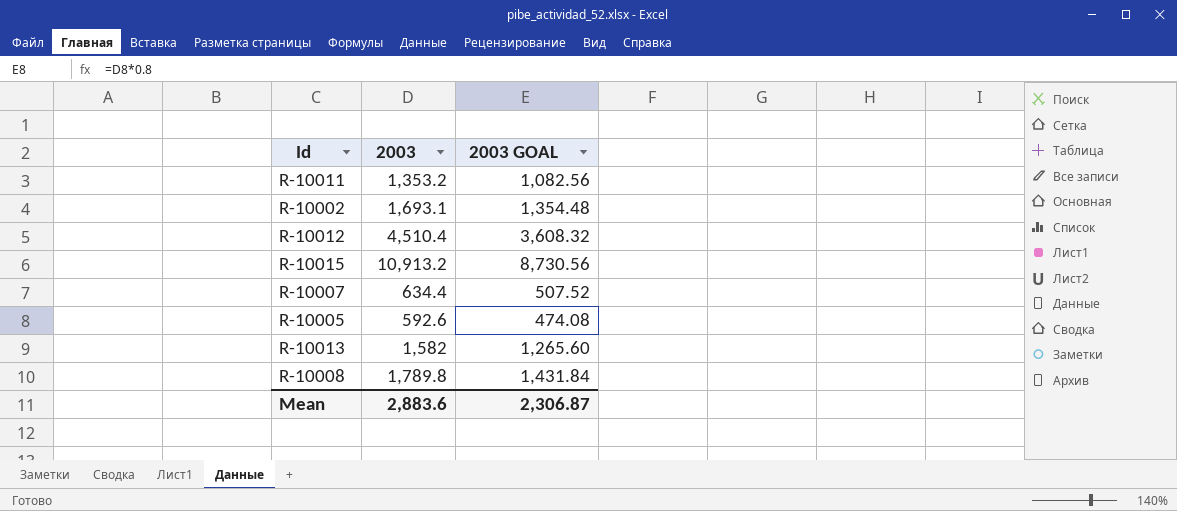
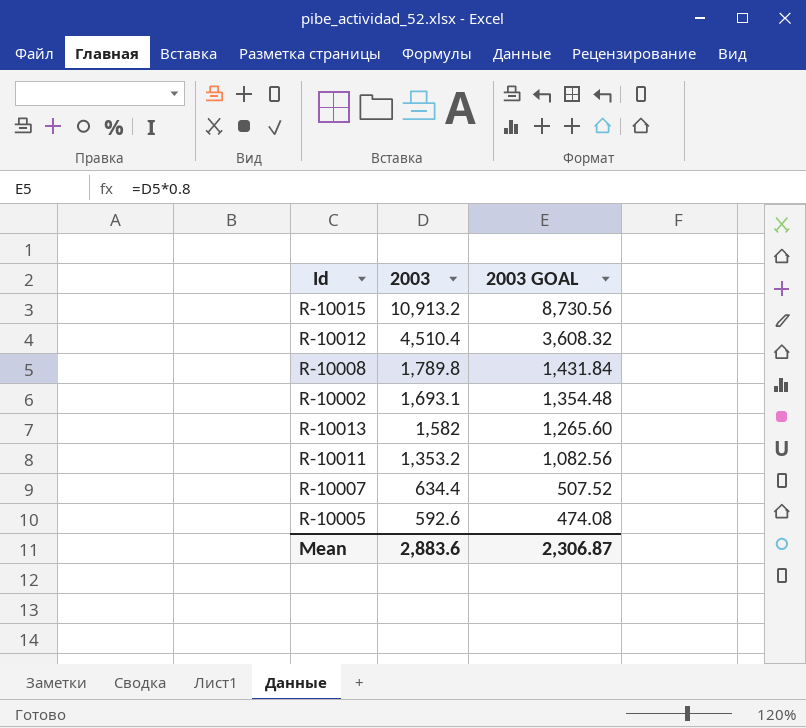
row order: none -> 2003 descending

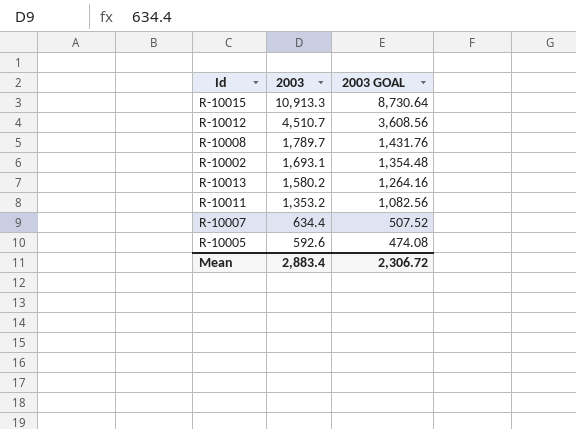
R-10015 | 2003: 10,913.2 -> 10,913.3
R-10015 | 2003 GOAL: 8,730.56 -> 8,730.64
R-10012 | 2003: 4,510.4 -> 4,510.7
R-10012 | 2003 GOAL: 3,608.32 -> 3,608.56
R-10008 | 2003: 1,789.8 -> 1,789.7
R-10008 | 2003 GOAL: 1,431.84 -> 1,431.76
R-10013 | 2003: 1,582 -> 1,580.2
R-10013 | 2003 GOAL: 1,265.60 -> 1,264.16
Mean | 2003: 2,883.6 -> 2,883.4
Mean | 2003 GOAL: 2,306.87 -> 2,306.72

